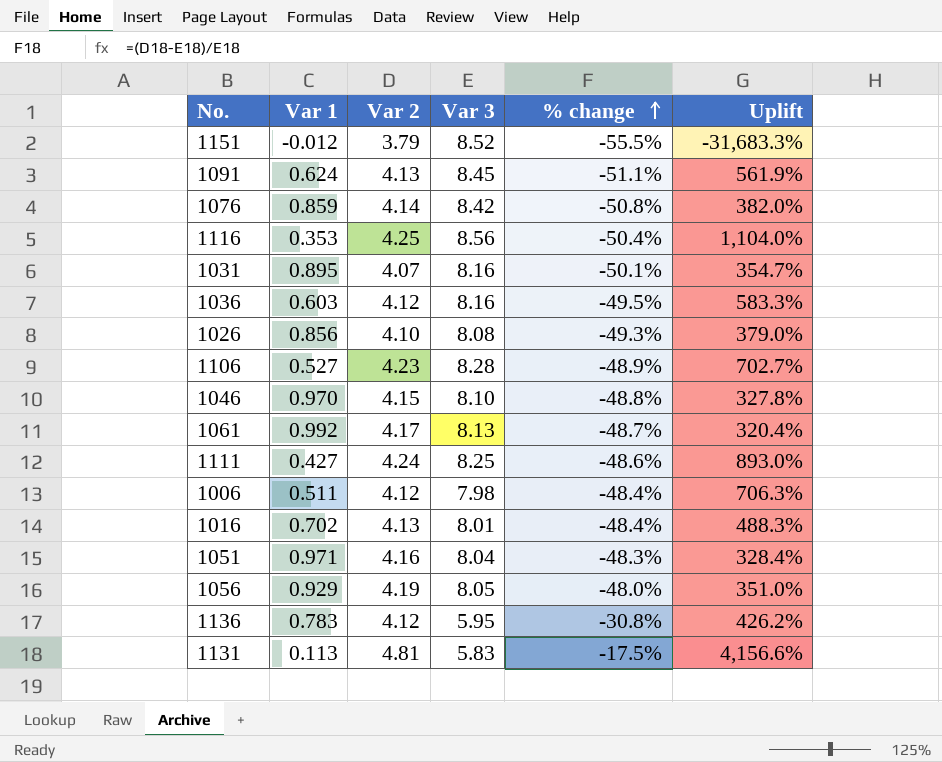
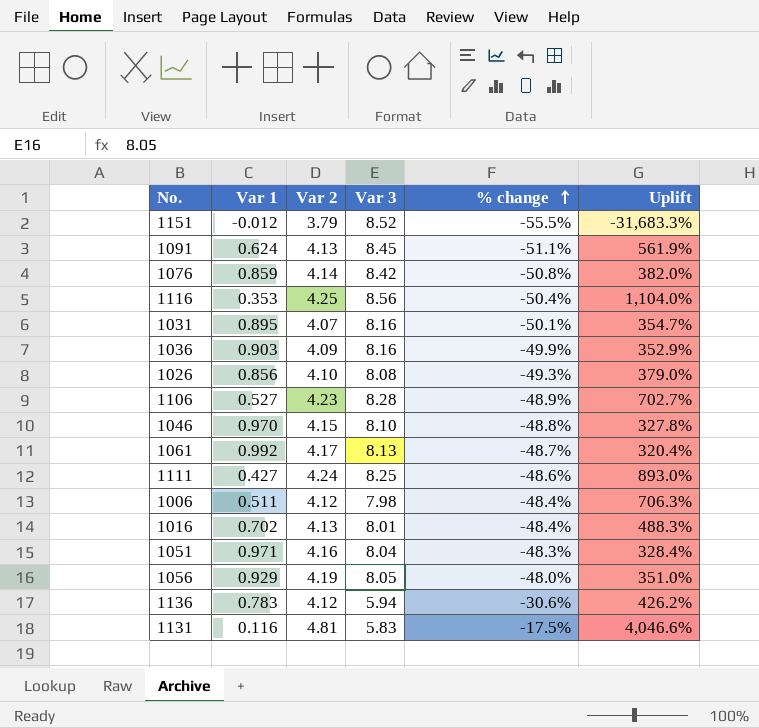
1036 | Var 1: 0.603 -> 0.903
1036 | Var 2: 4.12 -> 4.09
1036 | % change: -49.5% -> -49.9%
1036 | Uplift: 583.3% -> 352.9%
1136 | Var 3: 5.95 -> 5.94
1136 | % change: -30.8% -> -30.6%
1131 | Var 1: 0.113 -> 0.116
1131 | Uplift: 4,156.6% -> 4,046.6%

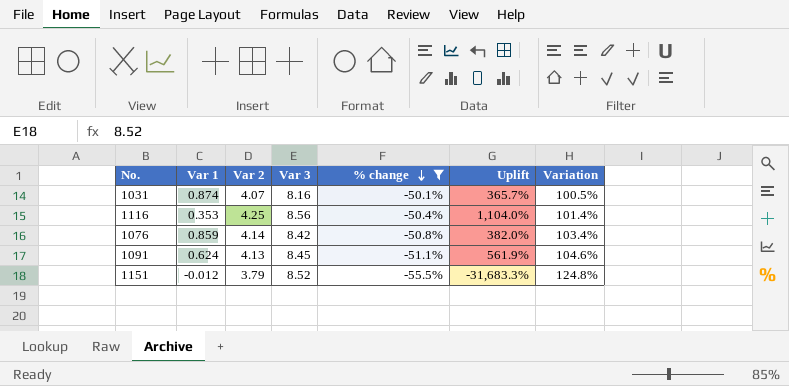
filter: none -> % change <= -50.1%
row order: % change ascending -> % change descending
column Variation | formula: none -> ([Var 3] - [Var 2]) / [Var 2]
1031 | Var 1: 0.895 -> 0.874
1031 | Uplift: 354.7% -> 365.7%

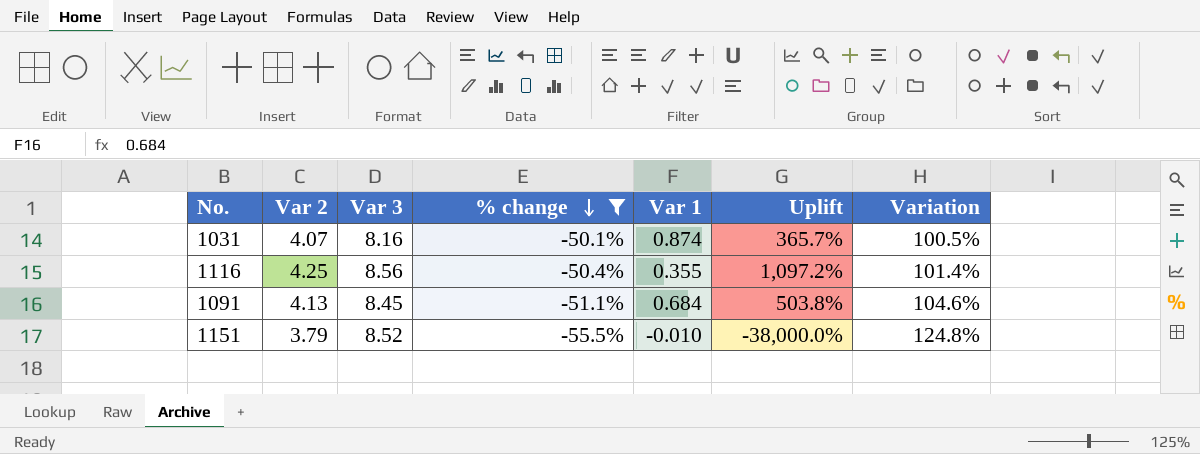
column Var 1 | position: 2 -> 5
row 1076: 0.859 | 4.14 | 8.42 | -50.8% | 382.0% | 103.4% -> none
1116 | Var 1: 0.353 -> 0.355
1116 | Uplift: 1,104.0% -> 1,097.2%
1091 | Var 1: 0.624 -> 0.684
1091 | Uplift: 561.9% -> 503.8%
1151 | Var 1: -0.012 -> -0.010
1151 | Uplift: -31,683.3% -> -38,000.0%

